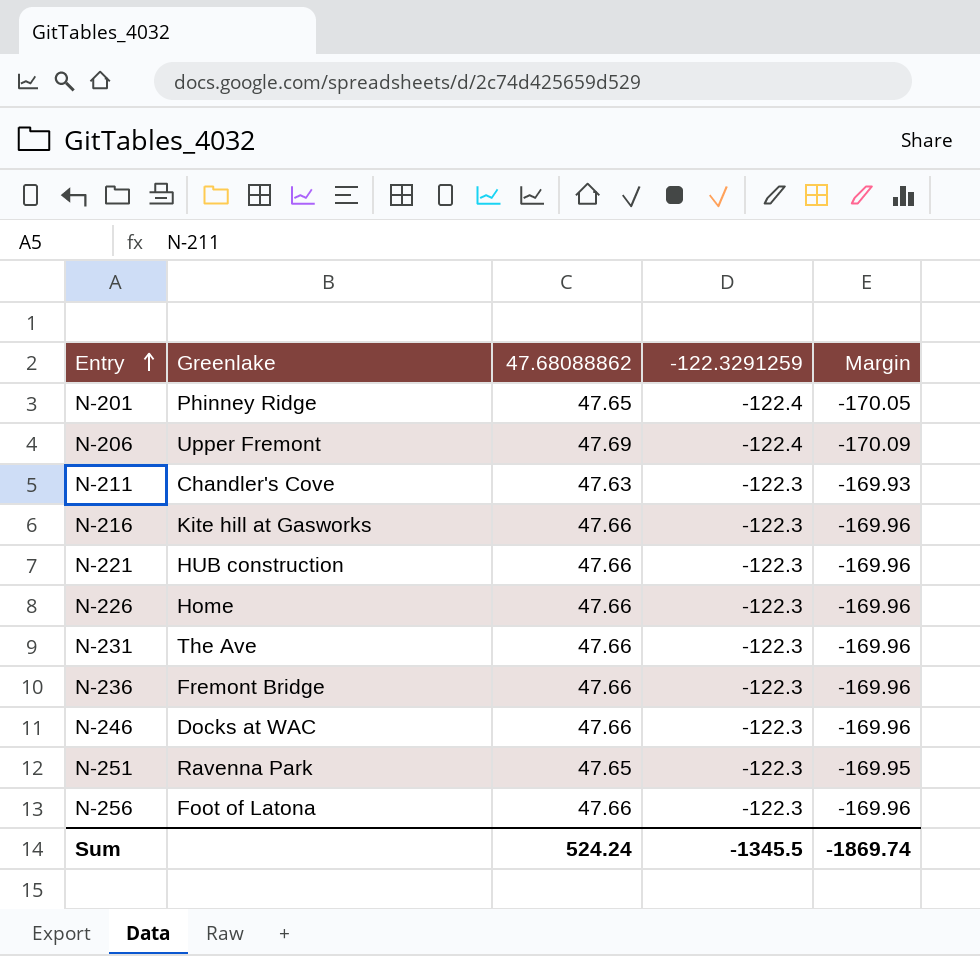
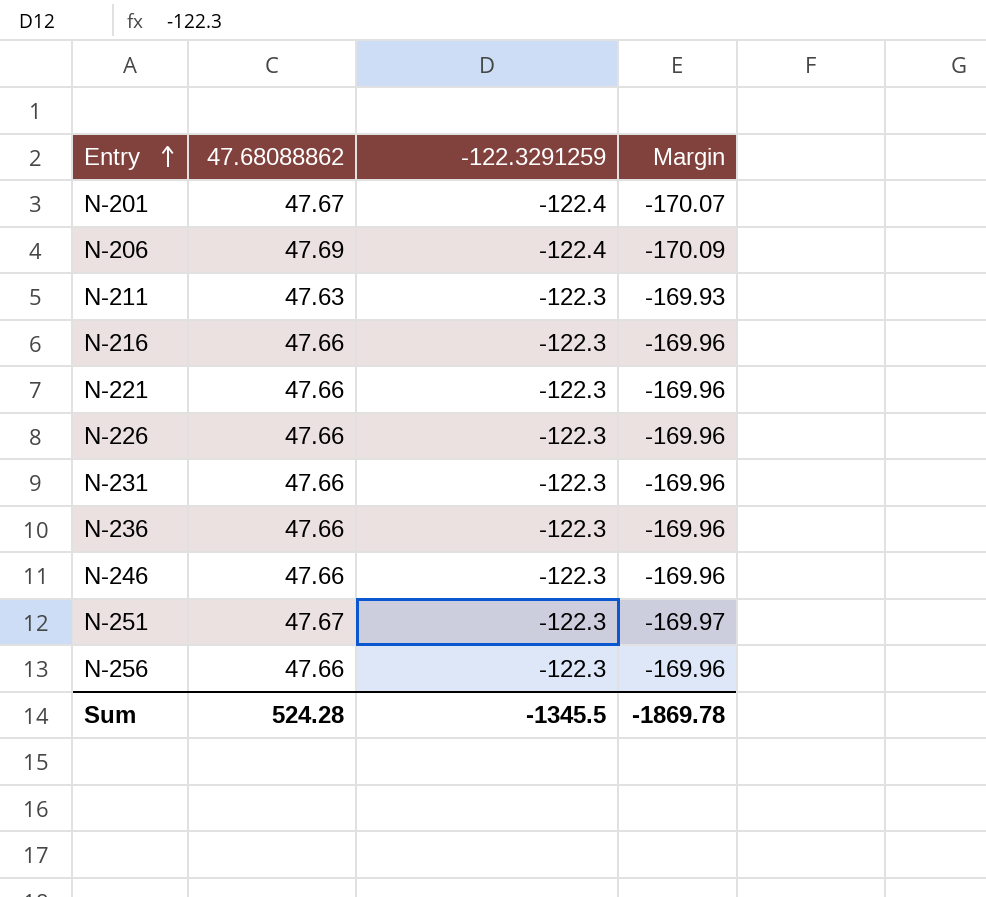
column Greenlake | position: 2 -> none
N-201 | 47.68088862: 47.65 -> 47.67
N-201 | Margin: -170.05 -> -170.07
N-251 | 47.68088862: 47.65 -> 47.67
N-251 | Margin: -169.95 -> -169.97
Sum | 47.68088862: 524.24 -> 524.28
Sum | Margin: -1869.74 -> -1869.78

